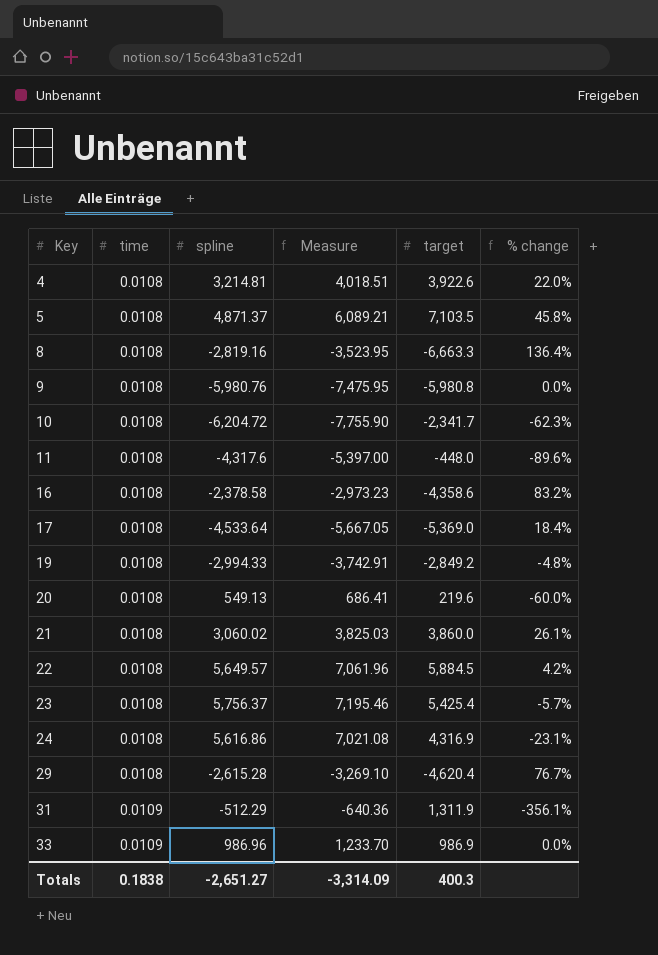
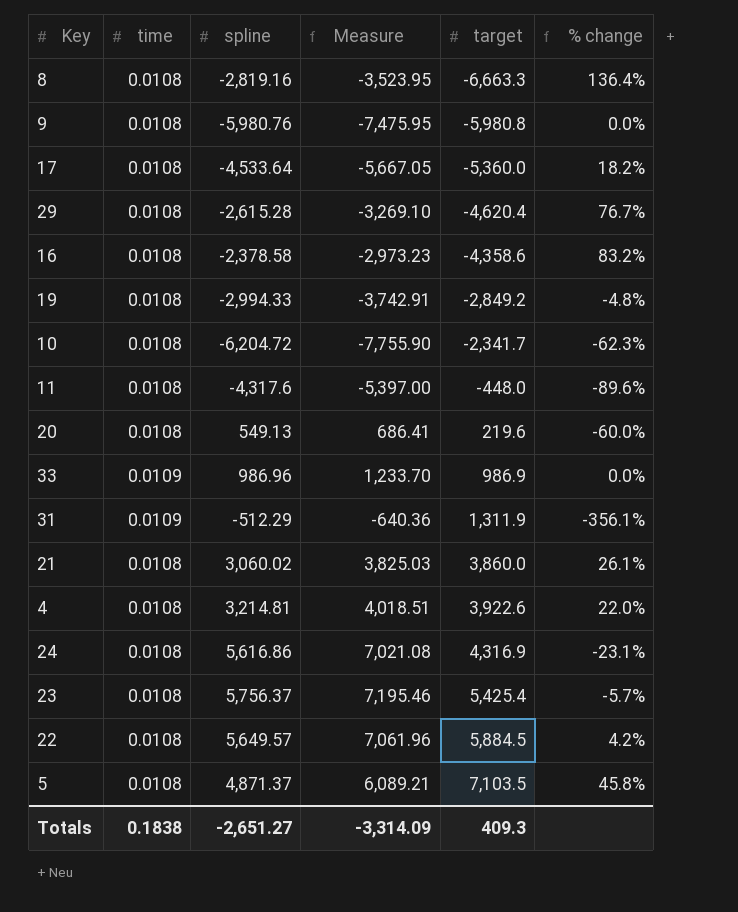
row order: Key ascending -> target ascending
17 | target: -5,369.0 -> -5,360.0
17 | % change: 18.4% -> 18.2%
Totals | target: 400.3 -> 409.3

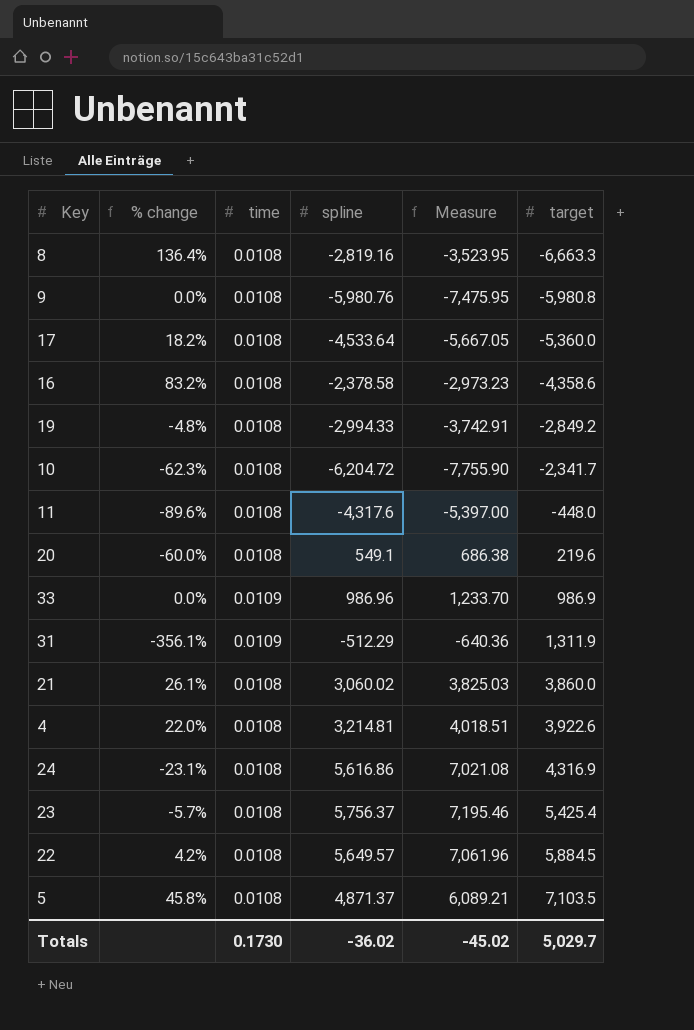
column % change | position: 6 -> 2
row 29: 0.0108 | -2,615.28 | -3,269.10 | -4,620.4 | 76.7% -> none
20 | spline: 549.13 -> 549.1
20 | Measure: 686.41 -> 686.38
Totals | time: 0.1838 -> 0.1730
Totals | spline: -2,651.27 -> -36.02
Totals | Measure: -3,314.09 -> -45.02
Totals | target: 409.3 -> 5,029.7

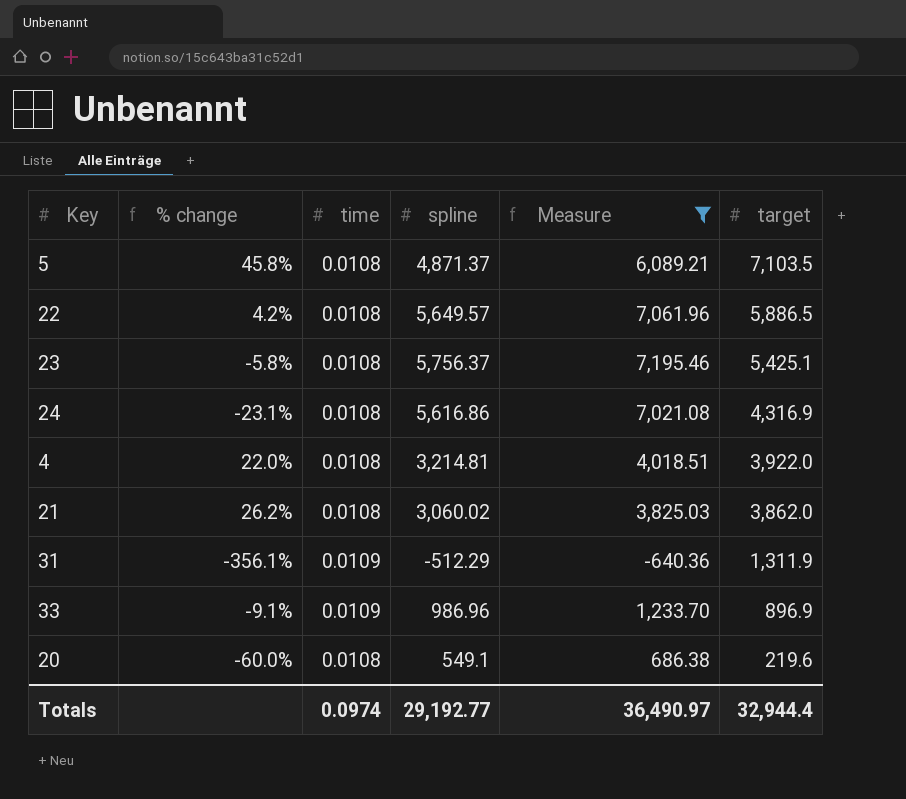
filter: none -> Measure >= -640.36
row order: target ascending -> target descending
22 | target: 5,884.5 -> 5,886.5
23 | % change: -5.7% -> -5.8%
23 | target: 5,425.4 -> 5,425.1
4 | target: 3,922.6 -> 3,922.0
21 | % change: 26.1% -> 26.2%
21 | target: 3,860.0 -> 3,862.0
33 | % change: 0.0% -> -9.1%
33 | target: 986.9 -> 896.9
Totals | time: 0.1730 -> 0.0974
Totals | spline: -36.02 -> 29,192.77
Totals | Measure: -45.02 -> 36,490.97
Totals | target: 5,029.7 -> 32,944.4

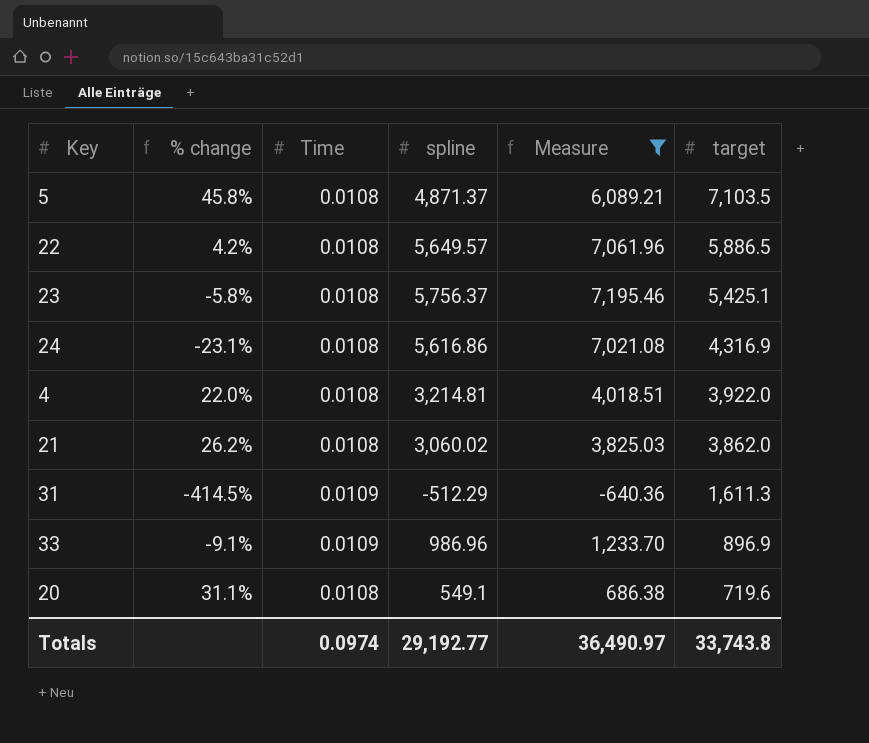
column name: time -> Time
31 | % change: -356.1% -> -414.5%
31 | target: 1,311.9 -> 1,611.3
20 | % change: -60.0% -> 31.1%
20 | target: 219.6 -> 719.6
Totals | target: 32,944.4 -> 33,743.8

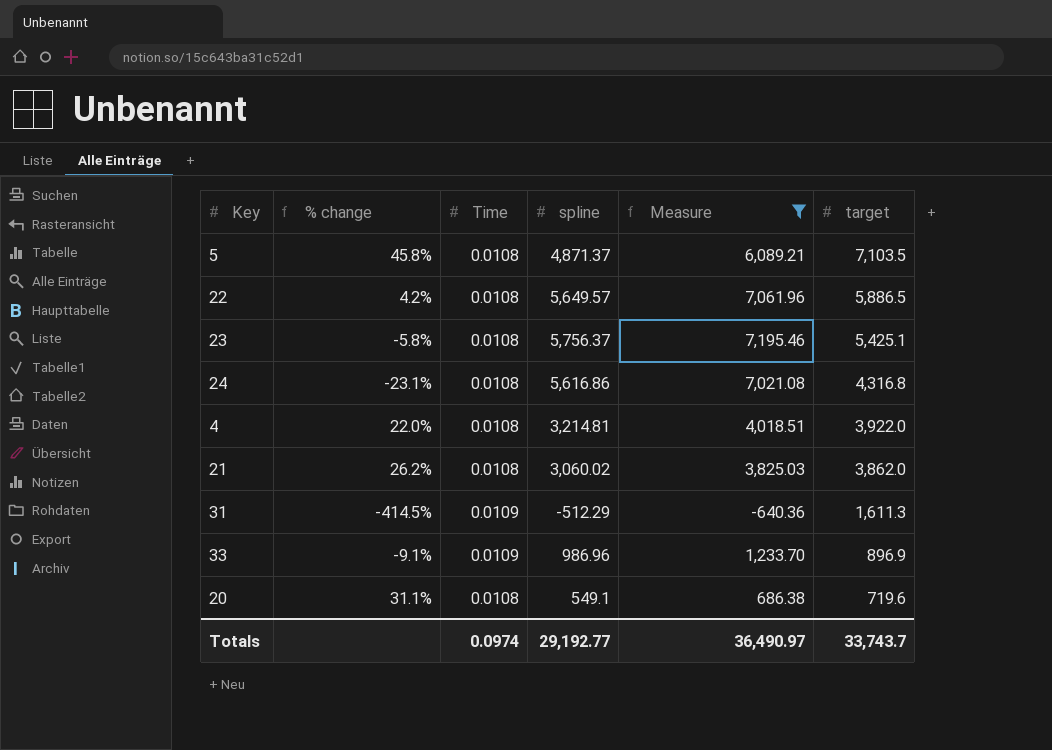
24 | target: 4,316.9 -> 4,316.8
Totals | target: 33,743.8 -> 33,743.7

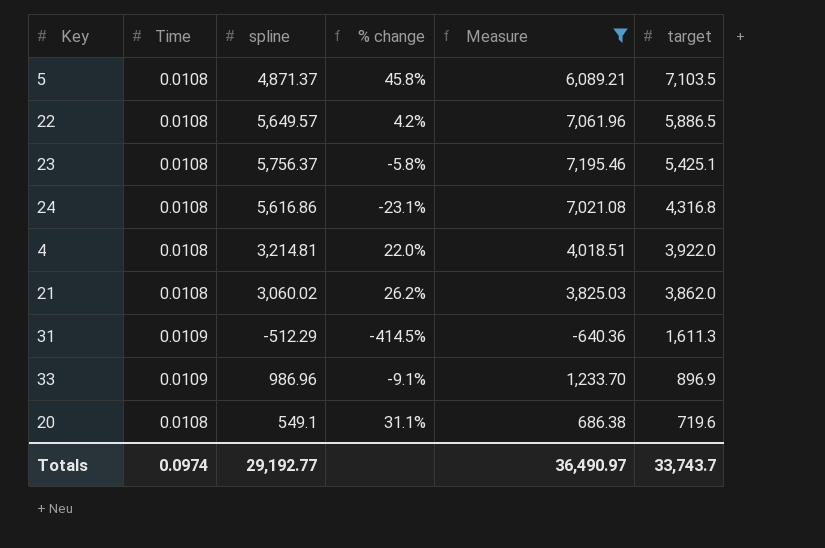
column % change | position: 2 -> 4

